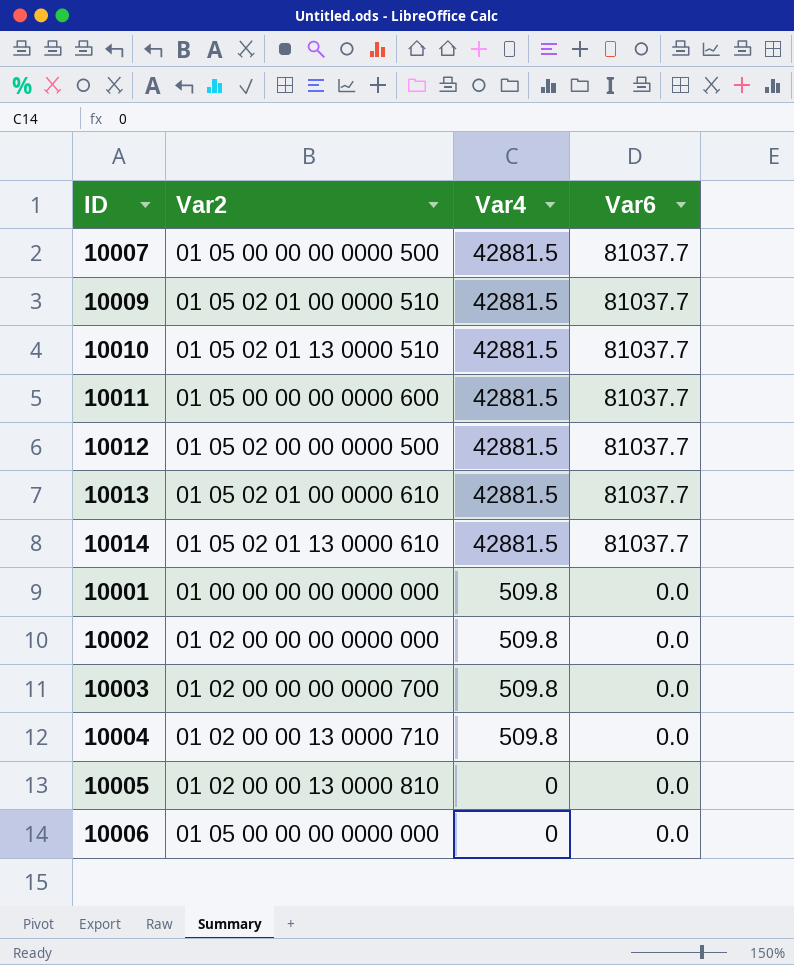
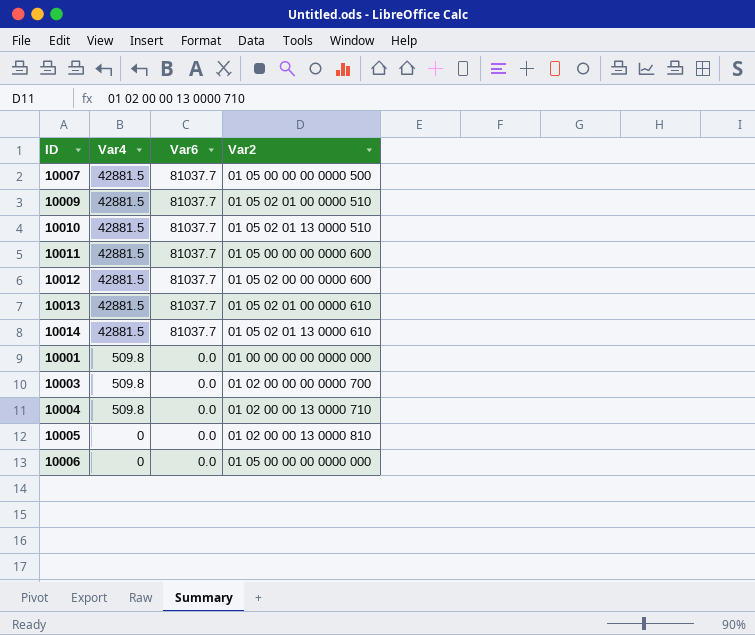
column Var2 | position: 2 -> 4
row 10002: 01 02 00 00 00 0000 000 | 509.8 | 0.0 -> none
10012 | Var2: 01 05 02 00 00 0000 500 -> 01 05 02 00 00 0000 600

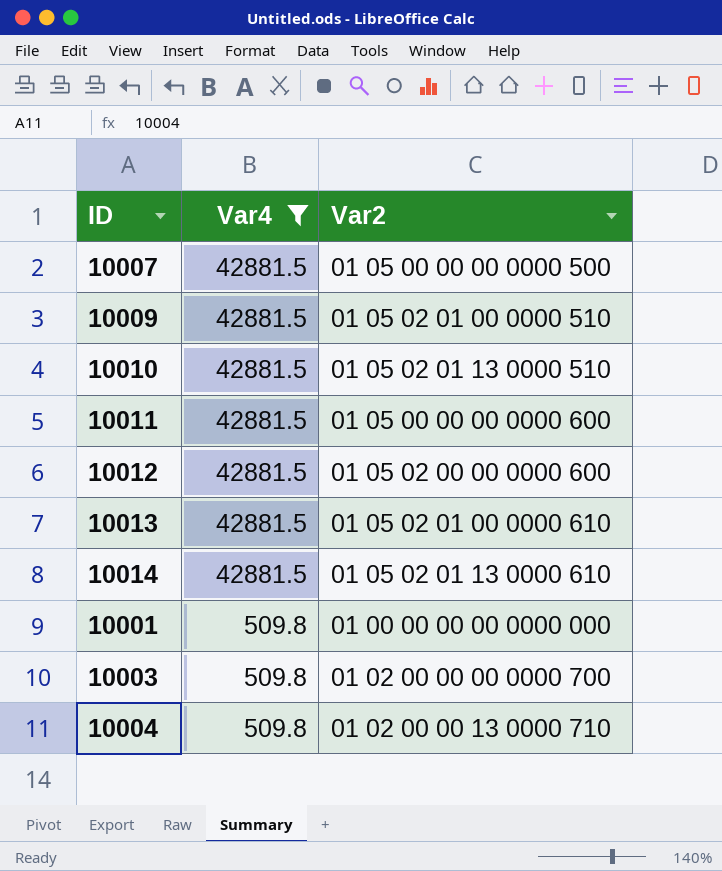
filter: none -> Var4 != 0
column Var6 | position: 3 -> none

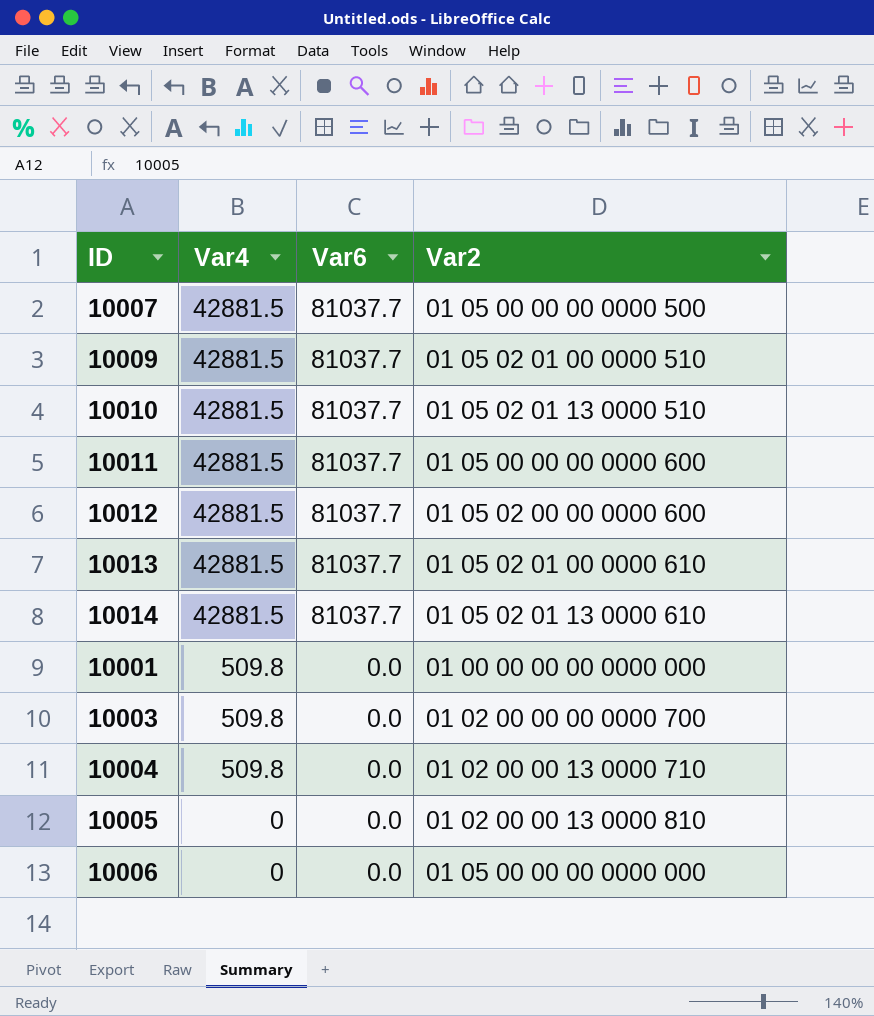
filter: Var4 != 0 -> none
column Var6 | position: none -> 3

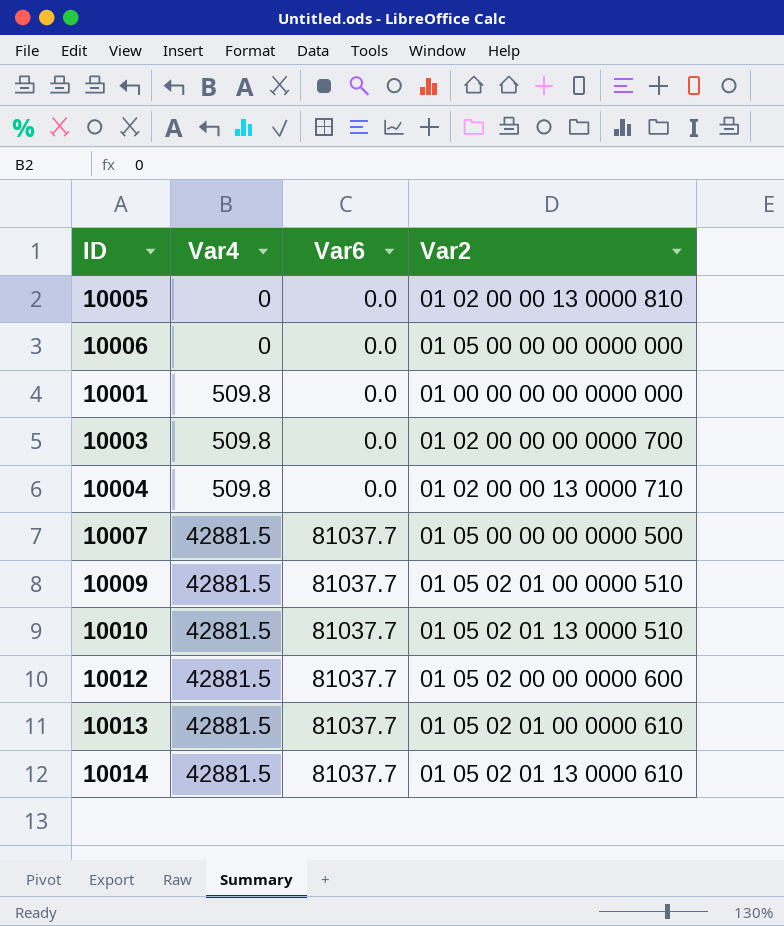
row order: Var4 descending -> Var4 ascending
row 10011: 42881.5 | 81037.7 | 01 05 00 00 00 0000 600 -> none

